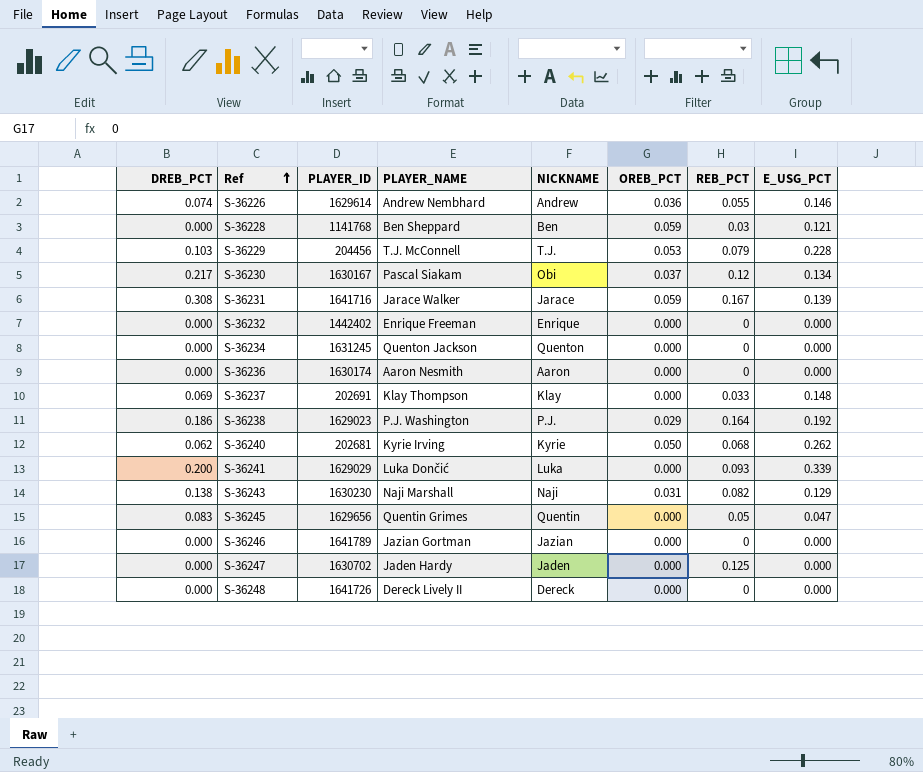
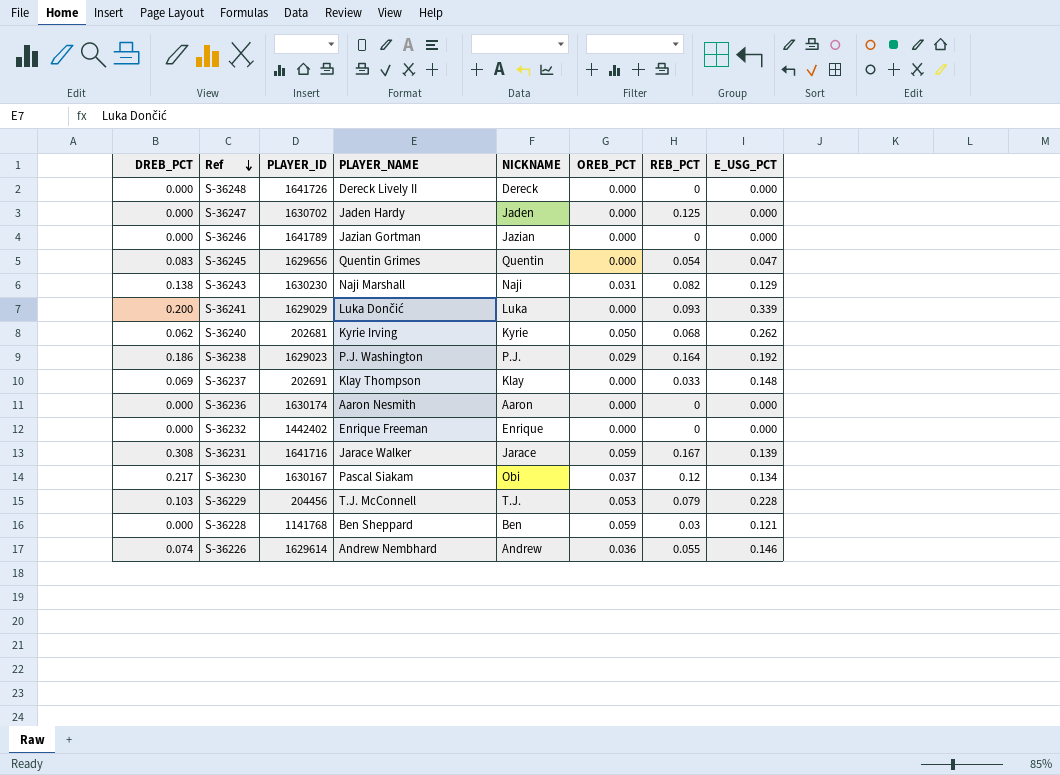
row order: Ref ascending -> Ref descending
row S-36234: 0.000 | 1631245 | Quenton Jackson | Quenton | 0.000 | 0 | 0.000 -> none
S-36245 | REB_PCT: 0.05 -> 0.054

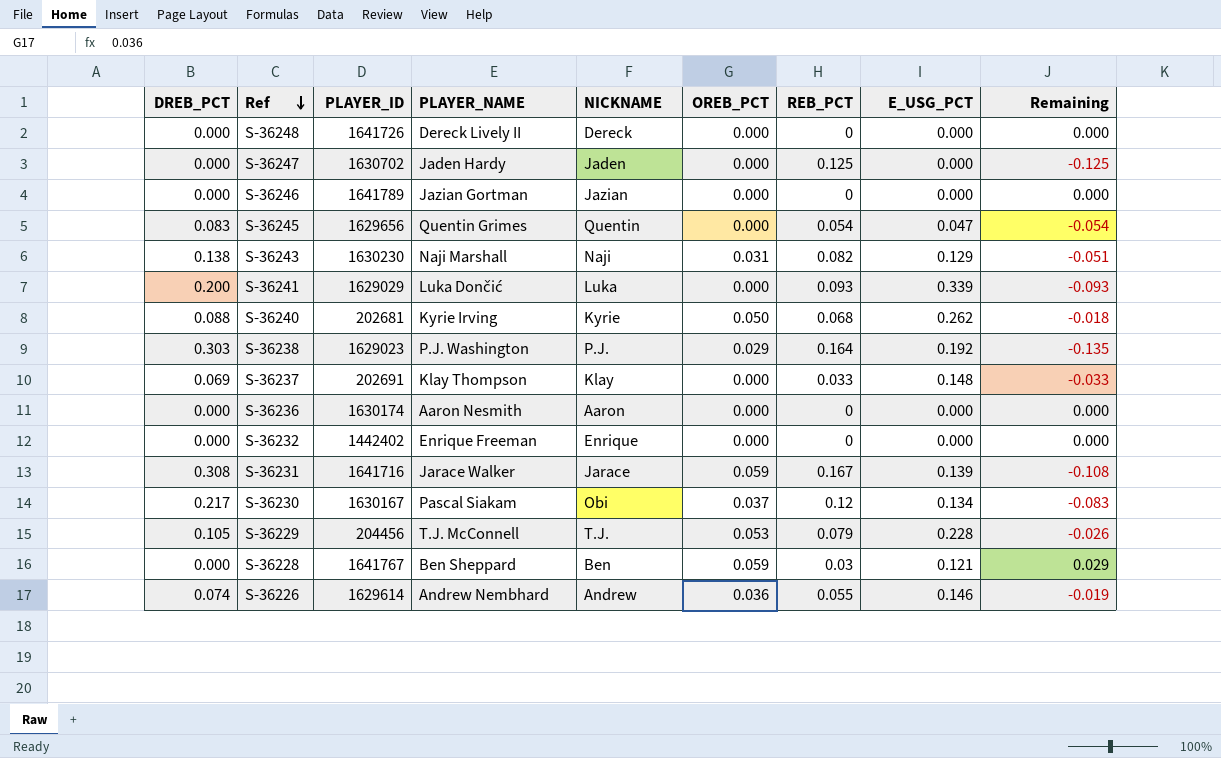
column Remaining | formula: none -> [OREB_PCT] - [REB_PCT]
S-36240 | DREB_PCT: 0.062 -> 0.088
S-36238 | DREB_PCT: 0.186 -> 0.303
S-36229 | DREB_PCT: 0.103 -> 0.105
S-36228 | PLAYER_ID: 1141768 -> 1641767

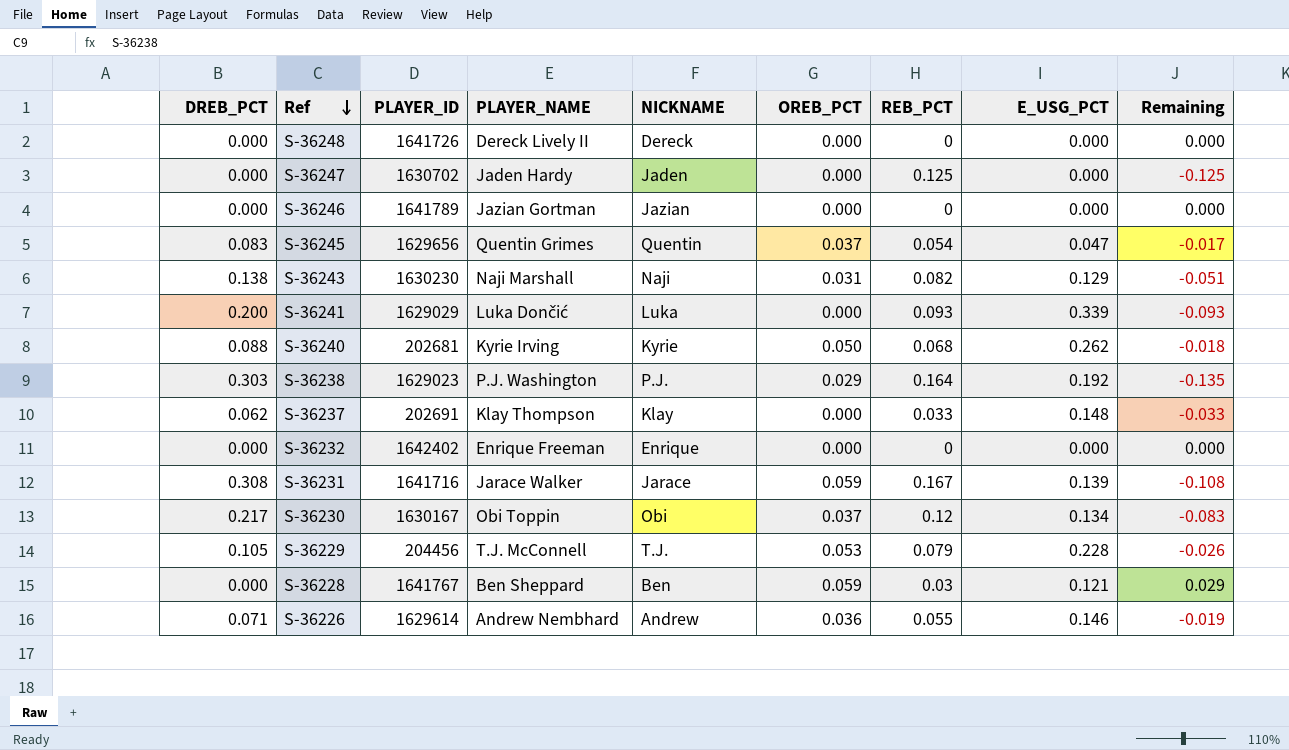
row S-36236: 0.000 | 1630174 | Aaron Nesmith | Aaron | 0.000 | 0 | 0.000 | 0.000 -> none
S-36245 | OREB_PCT: 0.000 -> 0.037
S-36245 | Remaining: -0.054 -> -0.017
S-36237 | DREB_PCT: 0.069 -> 0.062
S-36232 | PLAYER_ID: 1442402 -> 1642402
S-36230 | PLAYER_NAME: Pascal Siakam -> Obi Toppin
S-36226 | DREB_PCT: 0.074 -> 0.071

